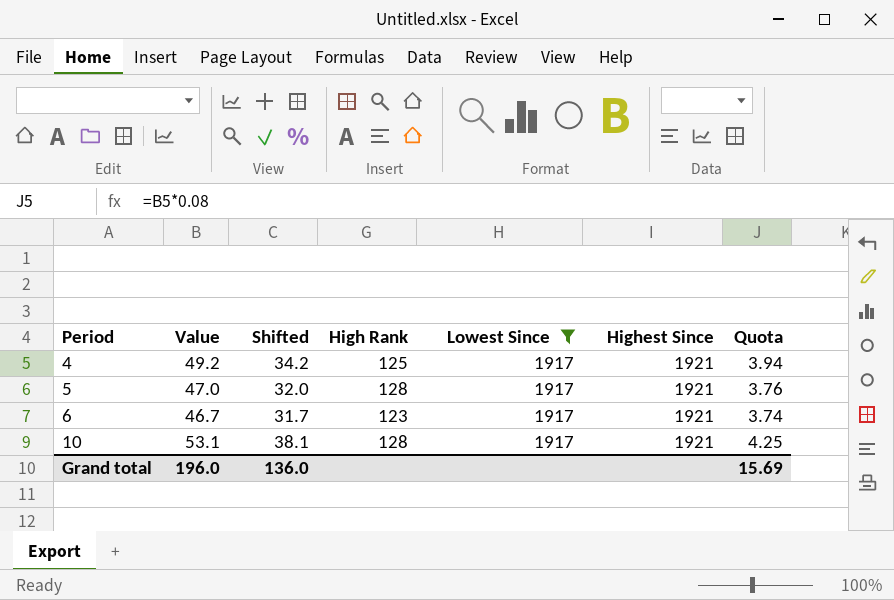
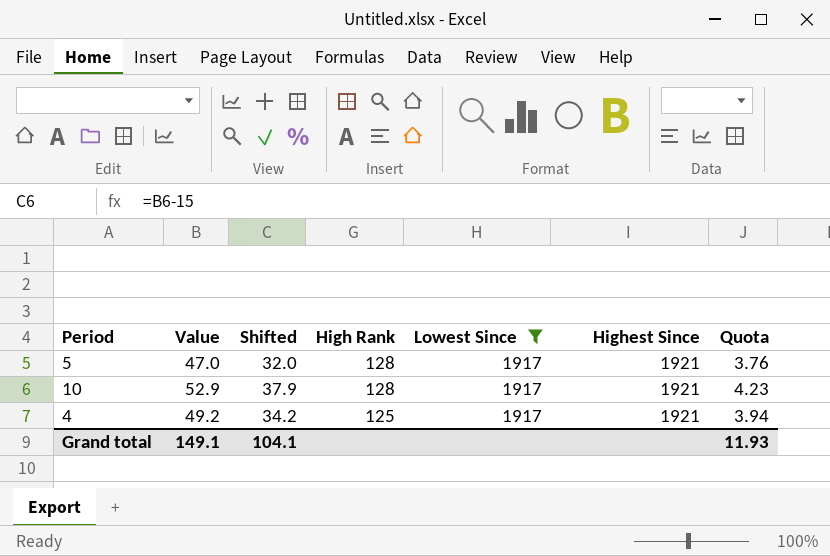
row order: Period ascending -> High Rank descending
row 6: 46.7 | 31.7 | 123 | 1917 | 1921 | 3.74 -> none
10 | Value: 53.1 -> 52.9
10 | Shifted: 38.1 -> 37.9
10 | Quota: 4.25 -> 4.23
Grand total | Value: 196.0 -> 149.1
Grand total | Shifted: 136.0 -> 104.1
Grand total | Quota: 15.69 -> 11.93

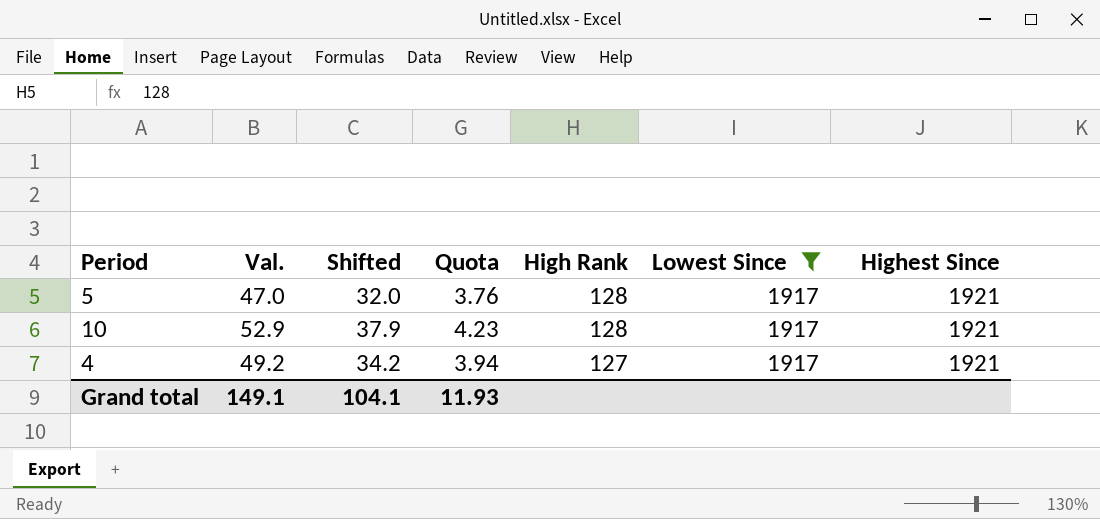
column name: Value -> Val.
column Quota | position: 7 -> 4
4 | High Rank: 125 -> 127

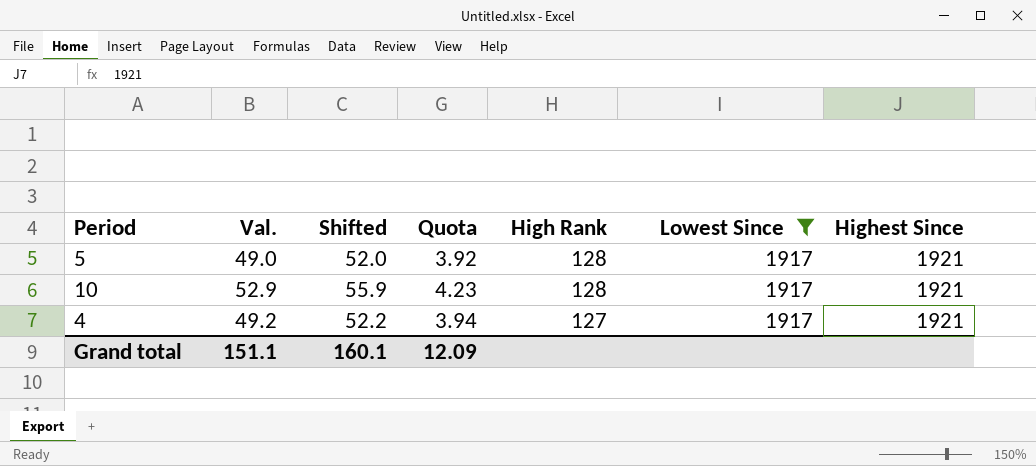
column Shifted | formula: [Val.] - 15 -> [Val.] + 3
5 | Val.: 47.0 -> 49.0
5 | Quota: 3.76 -> 3.92
Grand total | Val.: 149.1 -> 151.1
Grand total | Shifted: 104.1 -> 160.1
Grand total | Quota: 11.93 -> 12.09

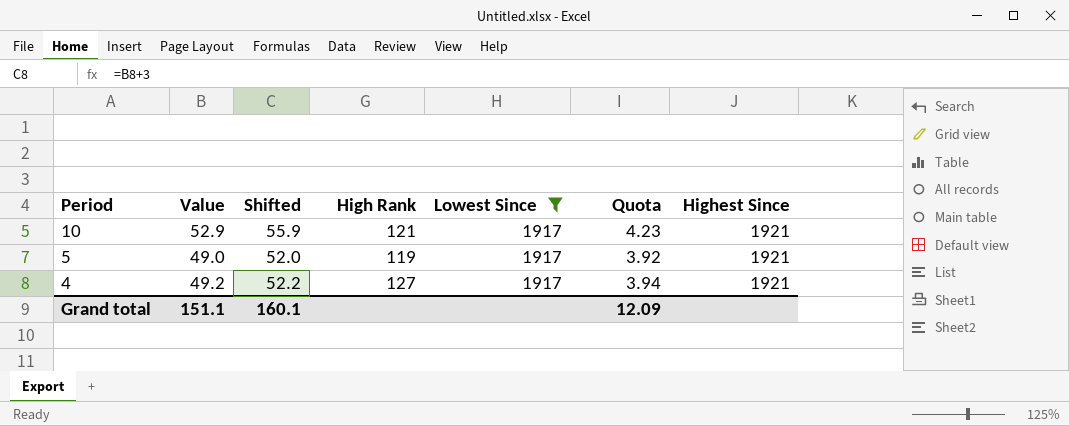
row order: High Rank descending -> Period descending
column name: Val. -> Value
column Quota | position: 4 -> 6
10 | High Rank: 128 -> 121
5 | High Rank: 128 -> 119

